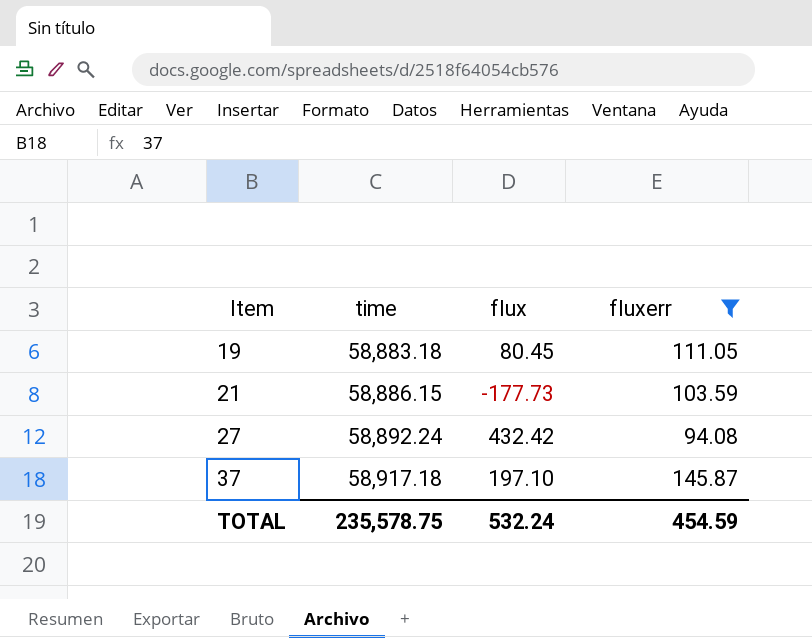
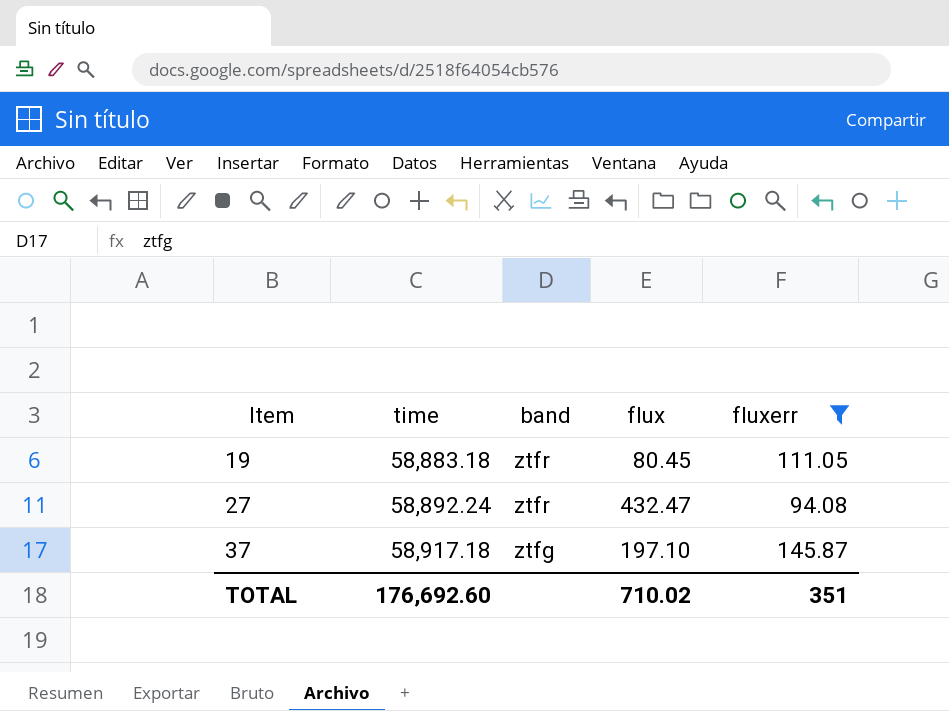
column band | position: none -> 3
row 21: 58,886.15 | -177.73 | 103.59 -> none
27 | flux: 432.42 -> 432.47
TOTAL | time: 235,578.75 -> 176,692.60
TOTAL | flux: 532.24 -> 710.02
TOTAL | fluxerr: 454.59 -> 351

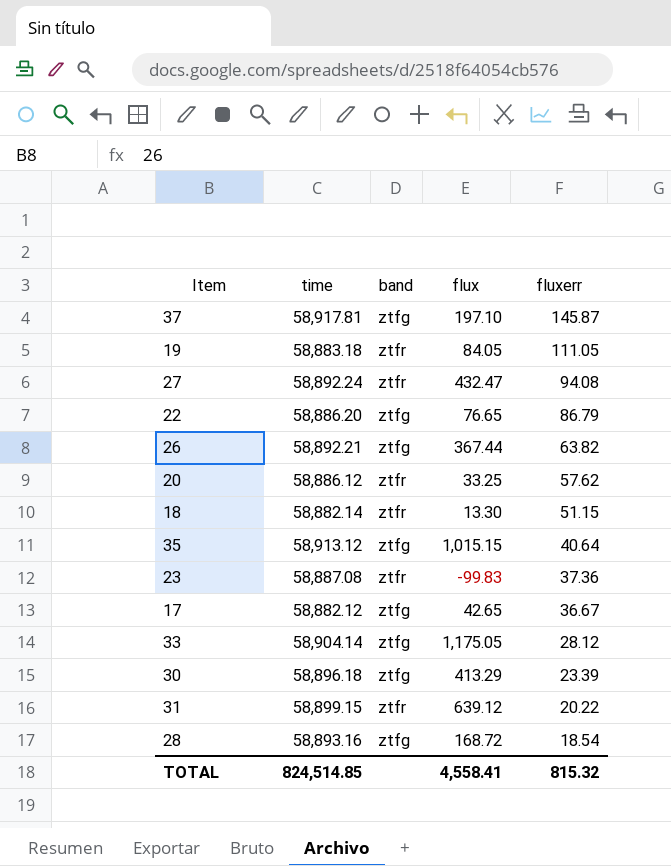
filter: fluxerr >= 94.08 -> none
row order: Item ascending -> fluxerr descending
37 | time: 58,917.18 -> 58,917.81
19 | flux: 80.45 -> 84.05
TOTAL | time: 176,692.60 -> 824,514.85
TOTAL | flux: 710.02 -> 4,558.41
TOTAL | fluxerr: 351 -> 815.32

